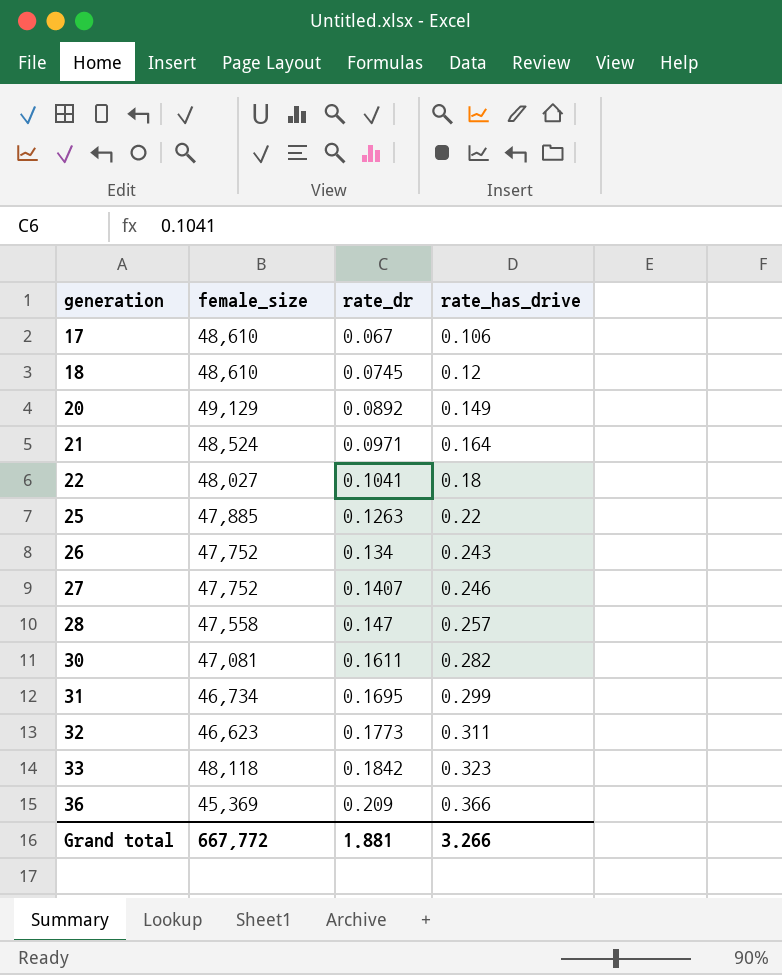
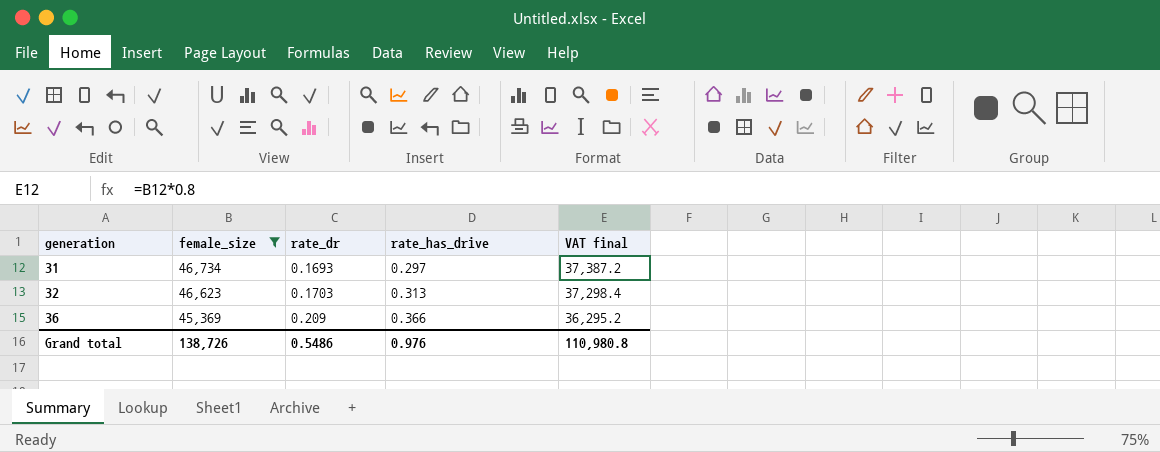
filter: none -> female_size <= 46,734
column VAT final | formula: none -> [female_size] * 0.8
31 | rate_dr: 0.1695 -> 0.1693
31 | rate_has_drive: 0.299 -> 0.297
32 | rate_dr: 0.1773 -> 0.1703
32 | rate_has_drive: 0.311 -> 0.313
Grand total | female_size: 667,772 -> 138,726
Grand total | rate_dr: 1.881 -> 0.5486
Grand total | rate_has_drive: 3.266 -> 0.976

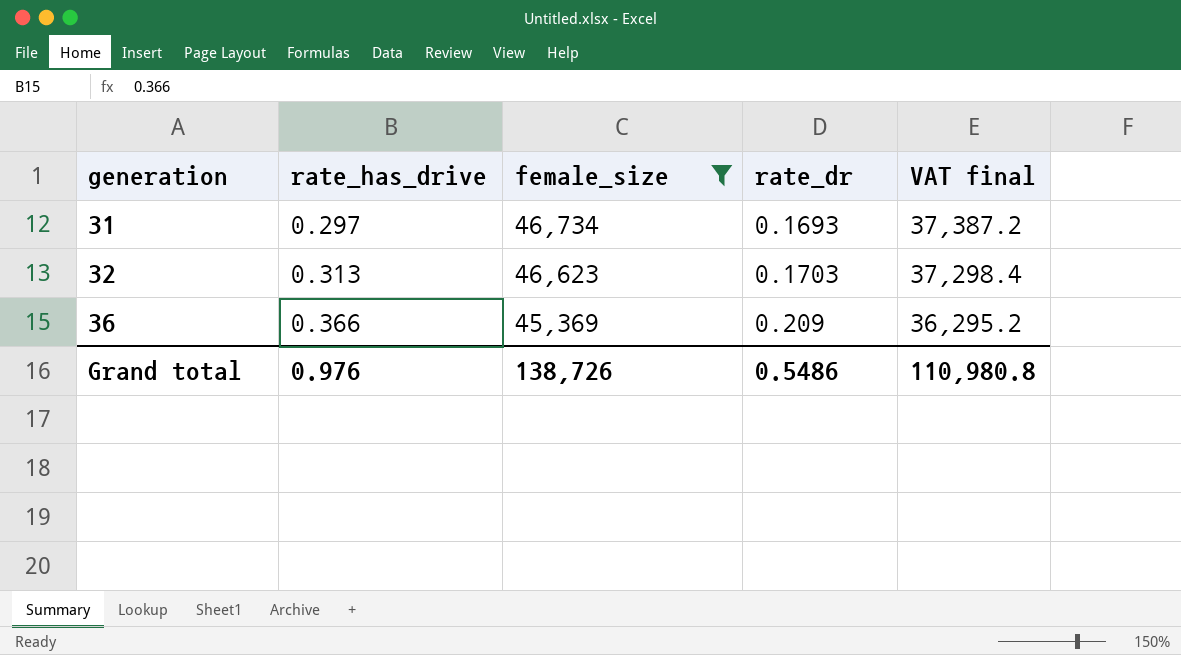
column rate_has_drive | position: 4 -> 2

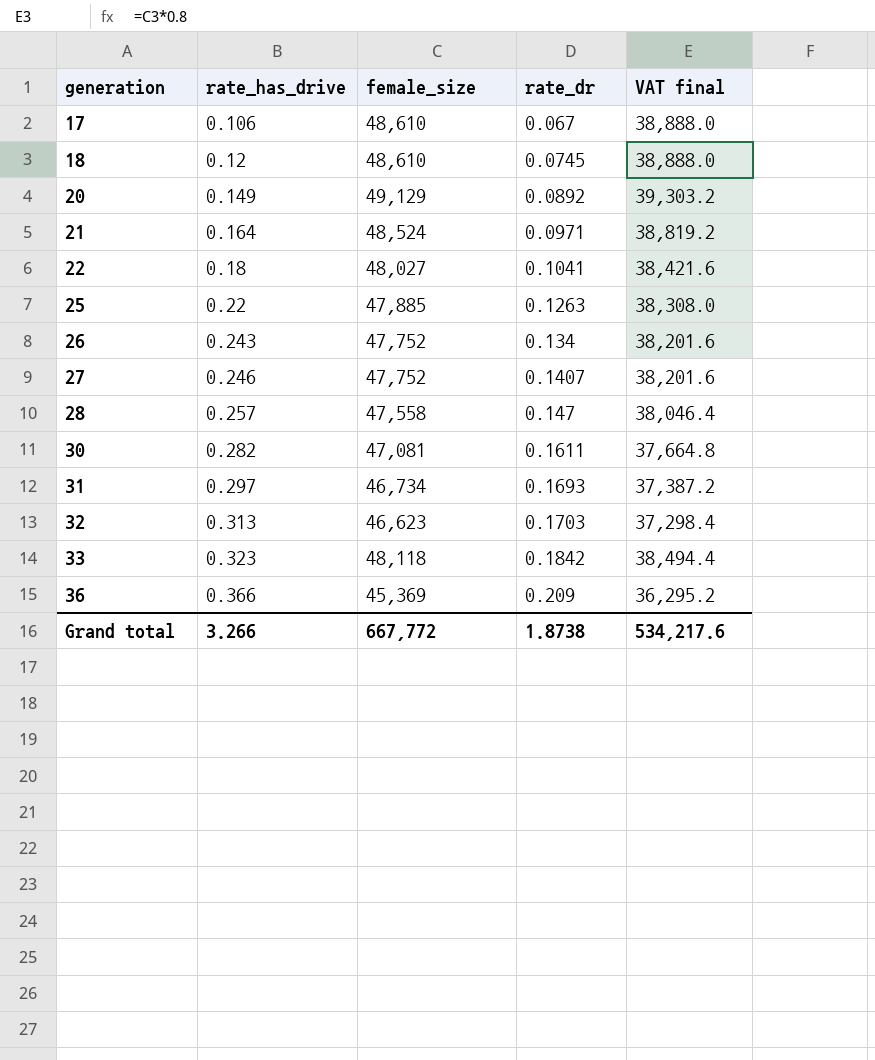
filter: female_size <= 46,734 -> none
Grand total | rate_has_drive: 0.976 -> 3.266
Grand total | female_size: 138,726 -> 667,772
Grand total | rate_dr: 0.5486 -> 1.8738
Grand total | VAT final: 110,980.8 -> 534,217.6

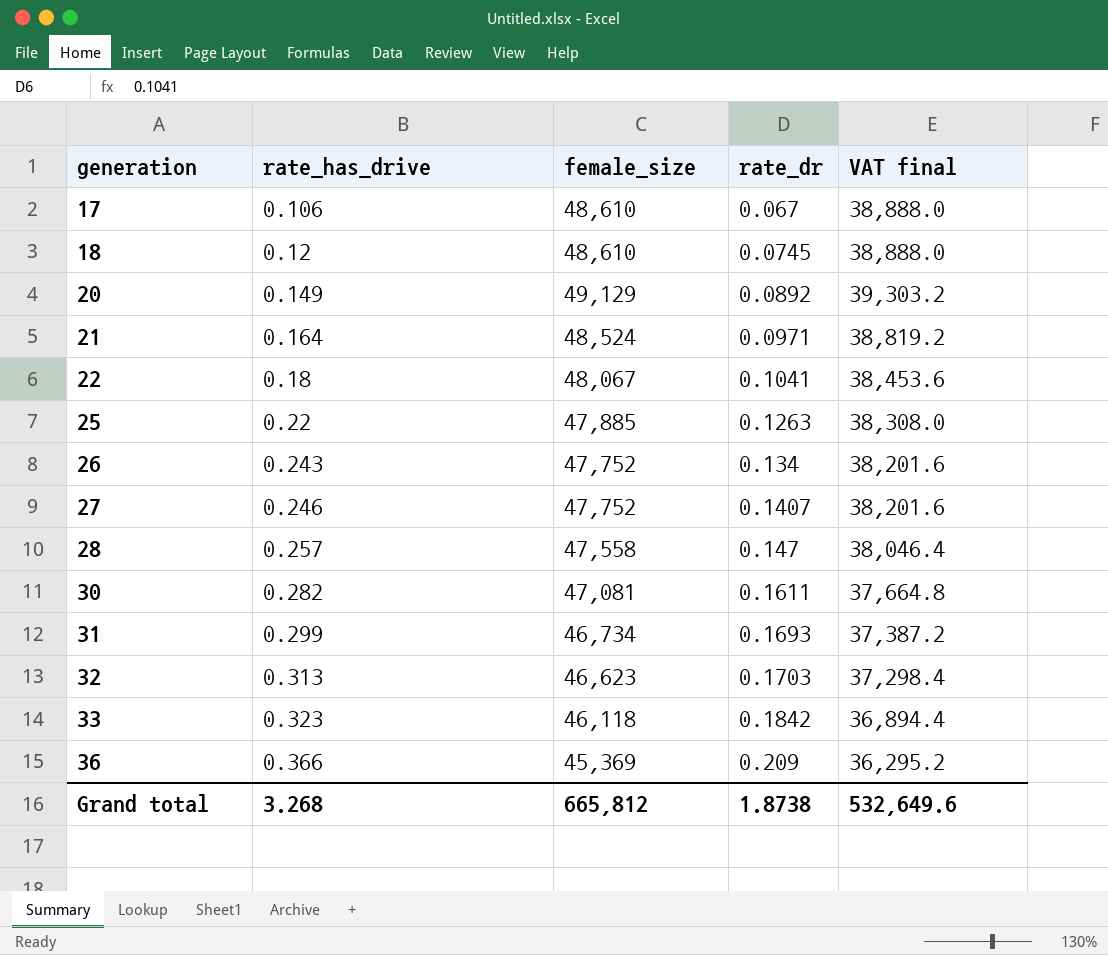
22 | female_size: 48,027 -> 48,067
22 | VAT final: 38,421.6 -> 38,453.6
31 | rate_has_drive: 0.297 -> 0.299
33 | female_size: 48,118 -> 46,118
33 | VAT final: 38,494.4 -> 36,894.4
Grand total | rate_has_drive: 3.266 -> 3.268
Grand total | female_size: 667,772 -> 665,812
Grand total | VAT final: 534,217.6 -> 532,649.6

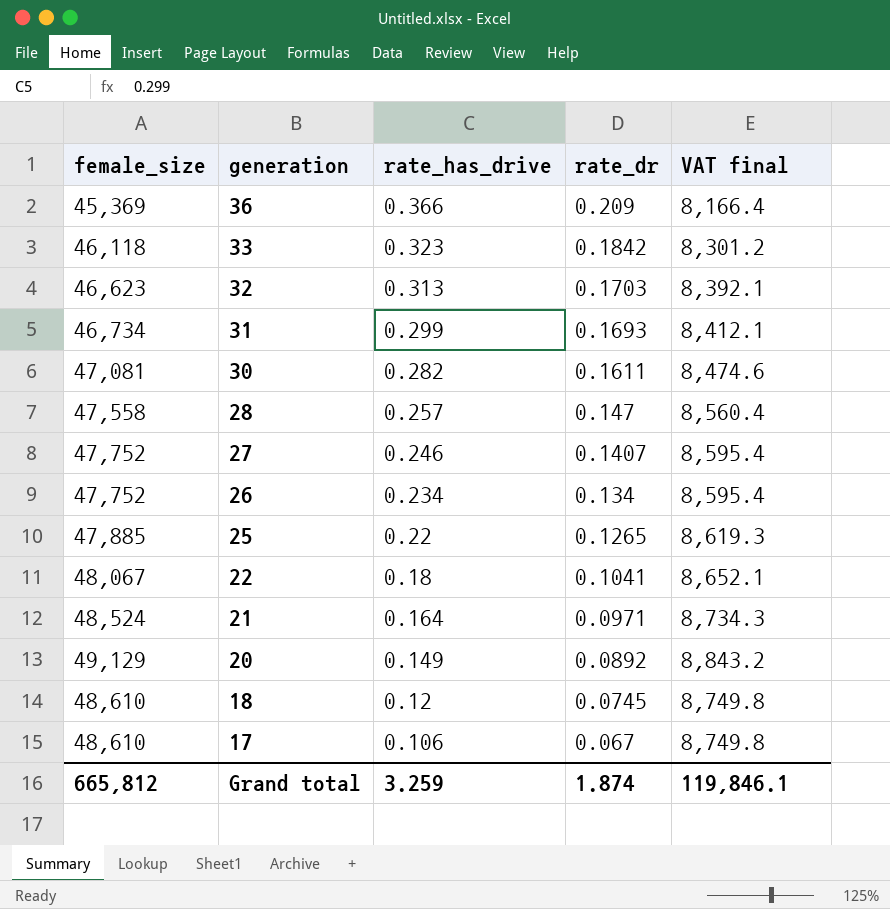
row order: generation ascending -> generation descending
column female_size | position: 3 -> 1
column VAT final | formula: [female_size] * 0.8 -> [female_size] * 0.18
26 | rate_has_drive: 0.243 -> 0.234
25 | rate_dr: 0.1263 -> 0.1265
Grand total | rate_has_drive: 3.268 -> 3.259
Grand total | rate_dr: 1.8738 -> 1.874
Grand total | VAT final: 532,649.6 -> 119,846.1

